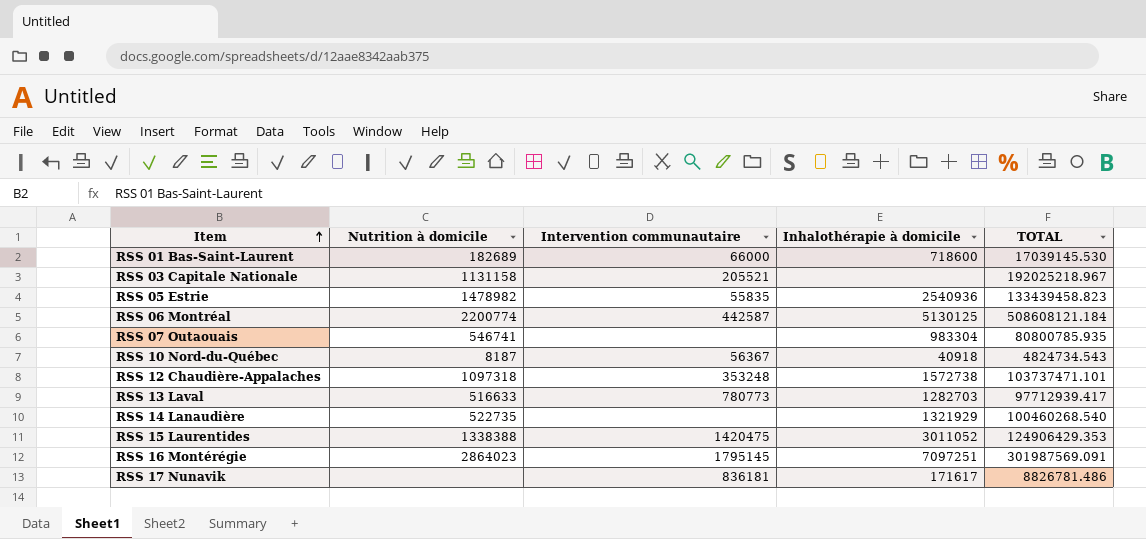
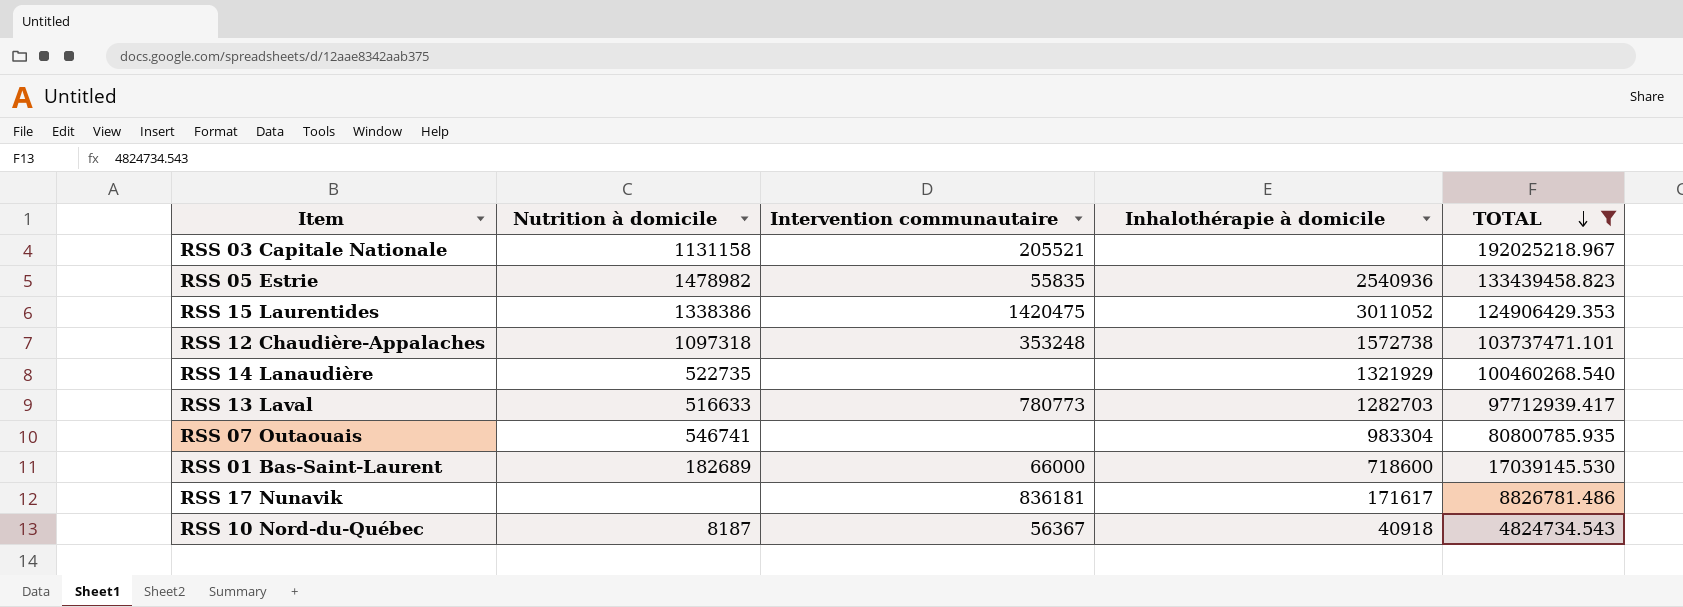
filter: none -> TOTAL <= 192025218.967
row order: Item ascending -> TOTAL descending
RSS 15 Laurentides | Nutrition à domicile: 1338388 -> 1338386

